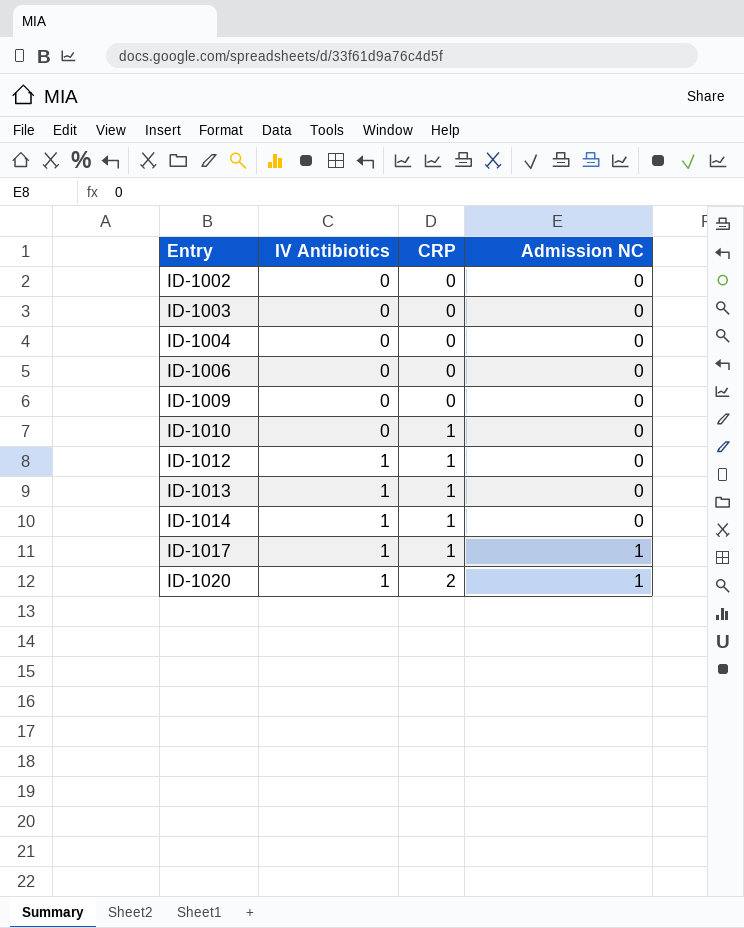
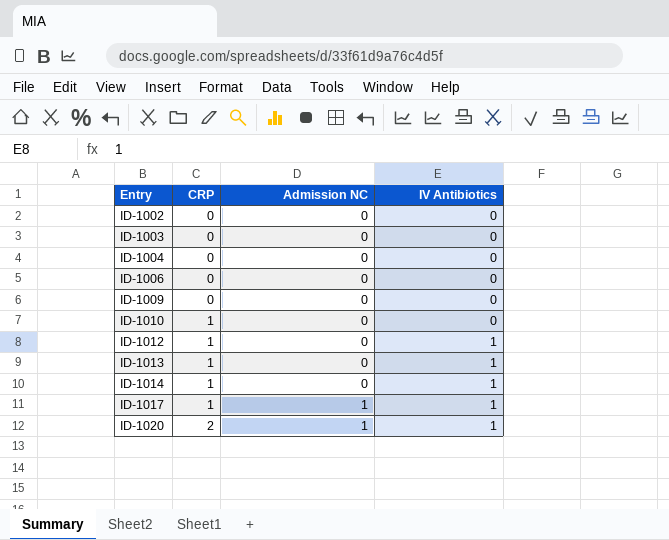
column IV Antibiotics | position: 2 -> 4

